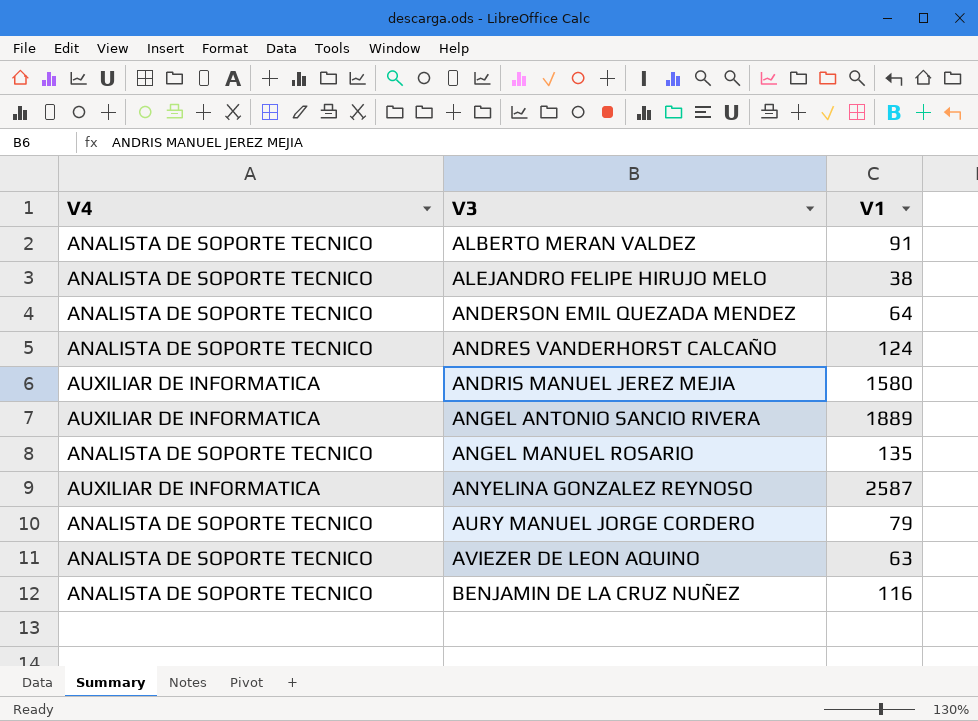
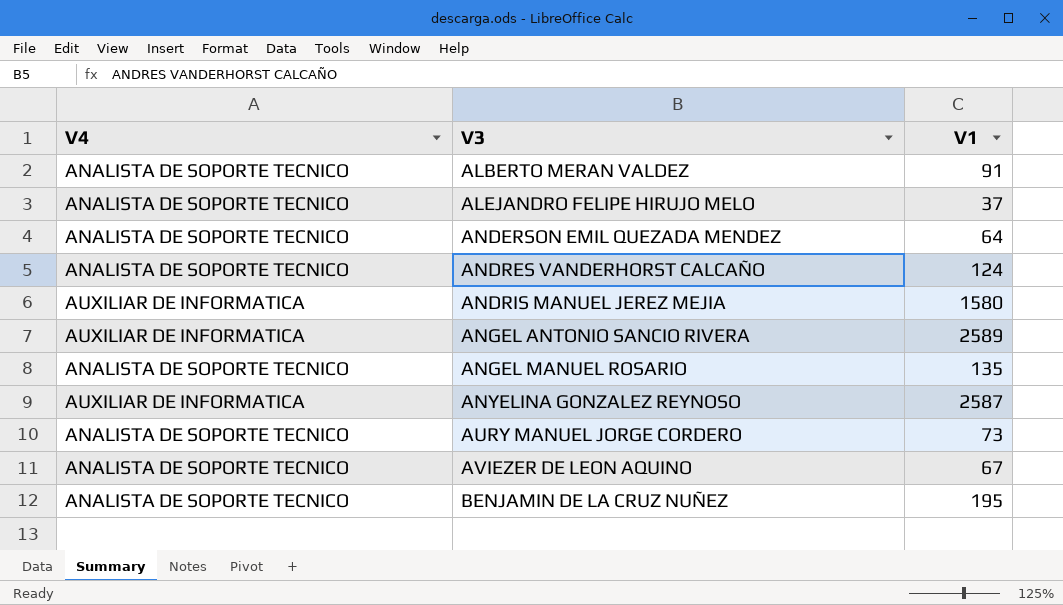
ALEJANDRO FELIPE HIRUJO MELO | V1: 38 -> 37
ANGEL ANTONIO SANCIO RIVERA | V1: 1889 -> 2589
AURY MANUEL JORGE CORDERO | V1: 79 -> 73
AVIEZER DE LEON AQUINO | V1: 63 -> 67
BENJAMIN DE LA CRUZ NUÑEZ | V1: 116 -> 195

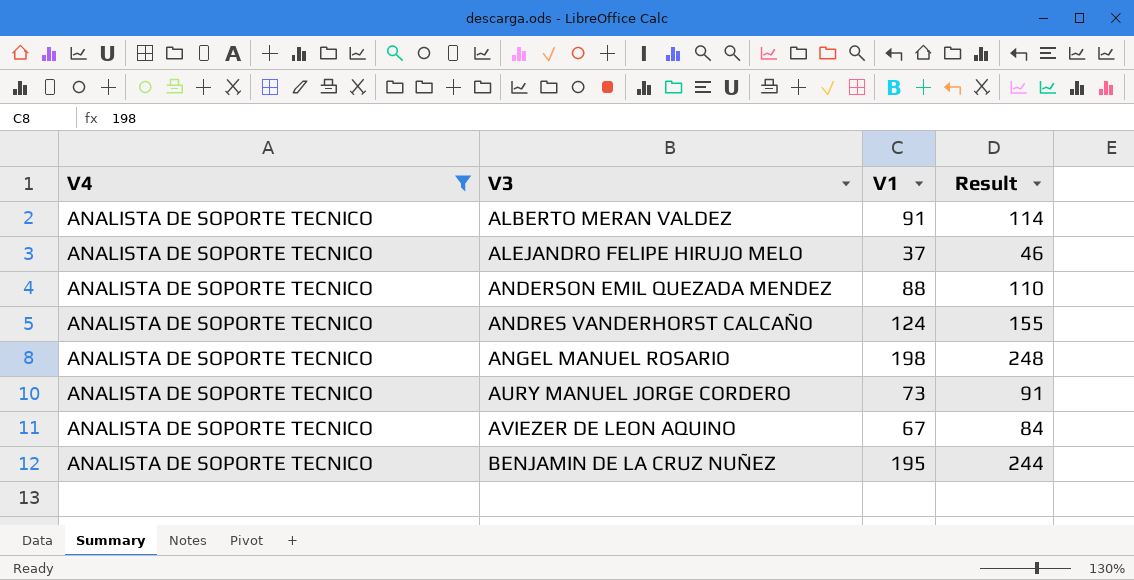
filter: none -> V4 = ANALISTA DE SOPORTE TECNICO
column Result | formula: none -> [V1] * 1.25
ANDERSON EMIL QUEZADA MENDEZ | V1: 64 -> 88
ANGEL MANUEL ROSARIO | V1: 135 -> 198

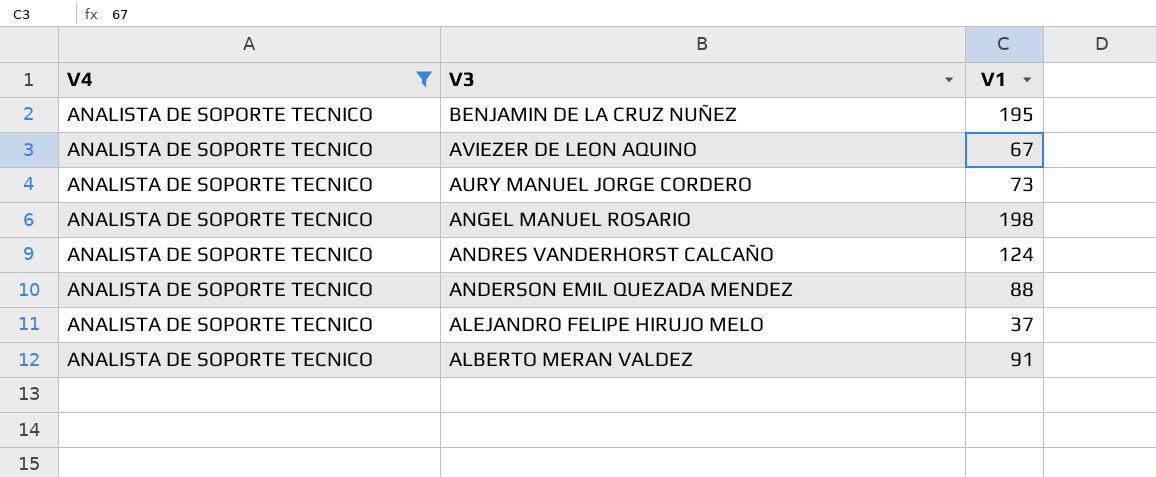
row order: V3 ascending -> V3 descending
column Result | formula: [V1] * 1.25 -> none

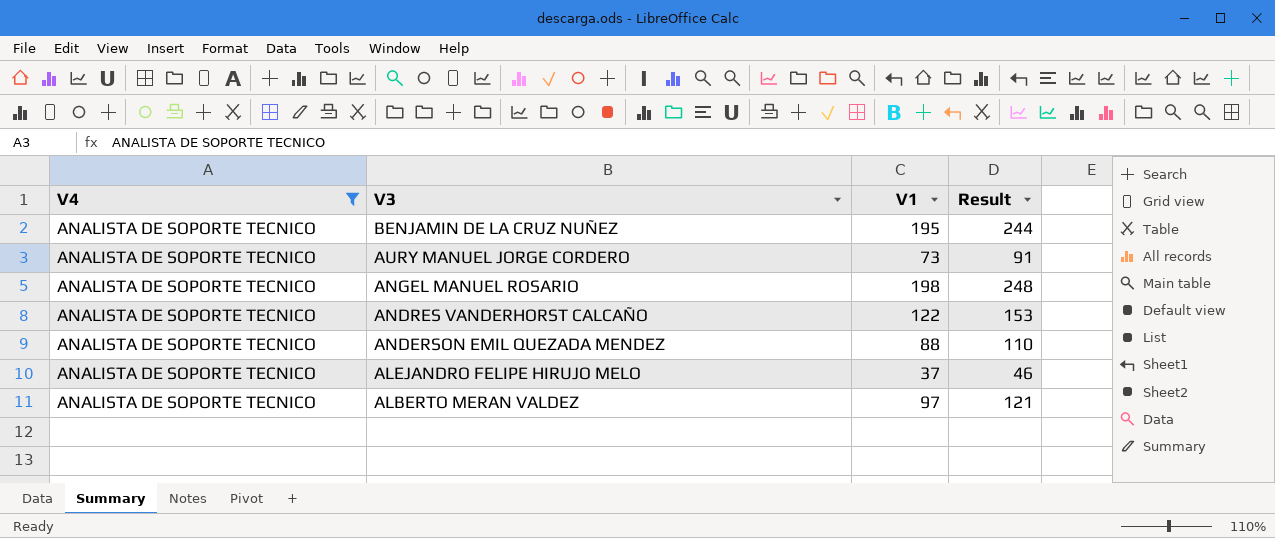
column Result | formula: none -> [V1] * 1.25
row AVIEZER DE LEON AQUINO: ANALISTA DE SOPORTE TECNICO | 67 -> none
ANDRES VANDERHORST CALCAÑO | V1: 124 -> 122
ALBERTO MERAN VALDEZ | V1: 91 -> 97

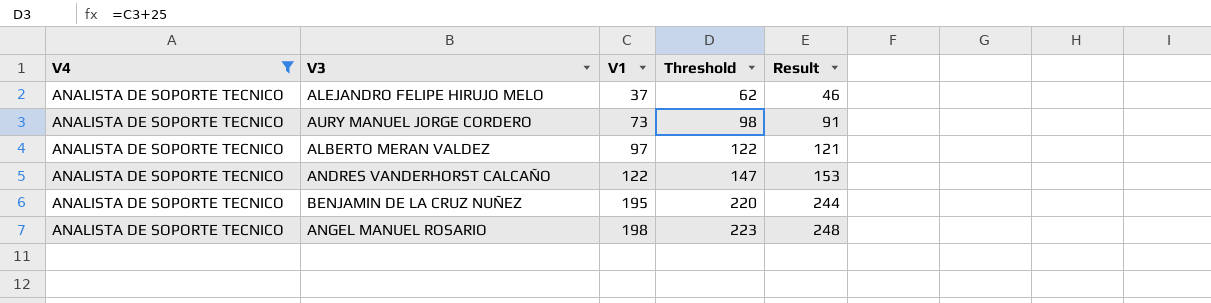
row order: V3 descending -> V1 ascending
column Threshold | formula: none -> [V1] + 25
row ANDERSON EMIL QUEZADA MENDEZ: ANALISTA DE SOPORTE TECNICO | 88 | 110 -> none

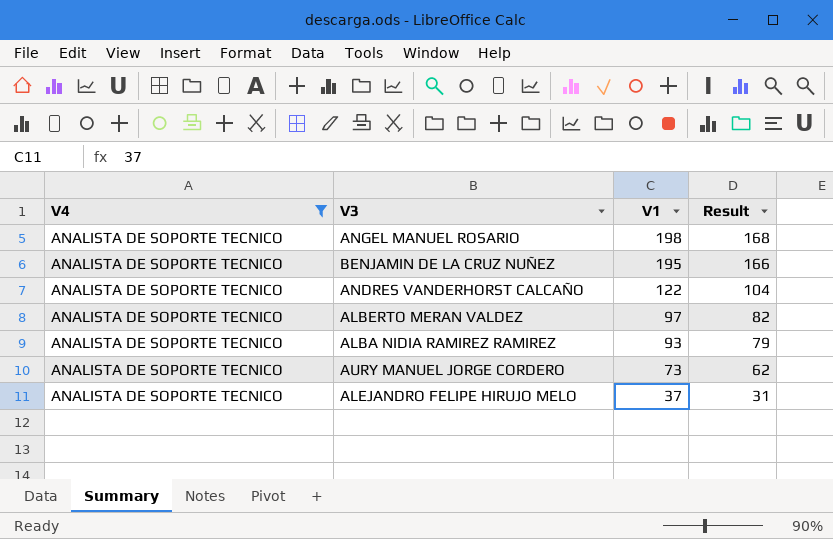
row order: V1 ascending -> V1 descending
column Threshold | formula: [V1] + 25 -> none
column Result | formula: [V1] * 1.25 -> [V1] * 0.85
row ALBA NIDIA RAMIREZ RAMIREZ: none -> ANALISTA DE SOPORTE TECNICO | 93 | 79

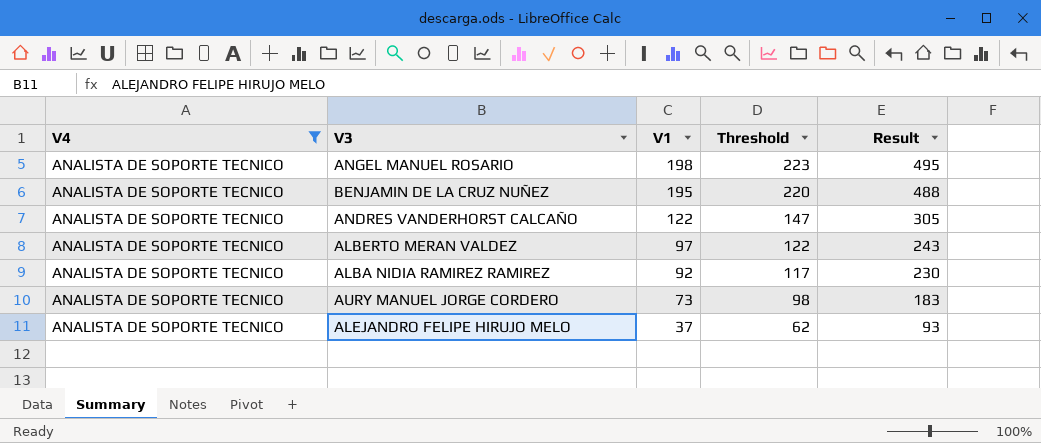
column Threshold | formula: none -> [V1] + 25
column Result | formula: [V1] * 0.85 -> [V1] * 2.5
ALBA NIDIA RAMIREZ RAMIREZ | V1: 93 -> 92

